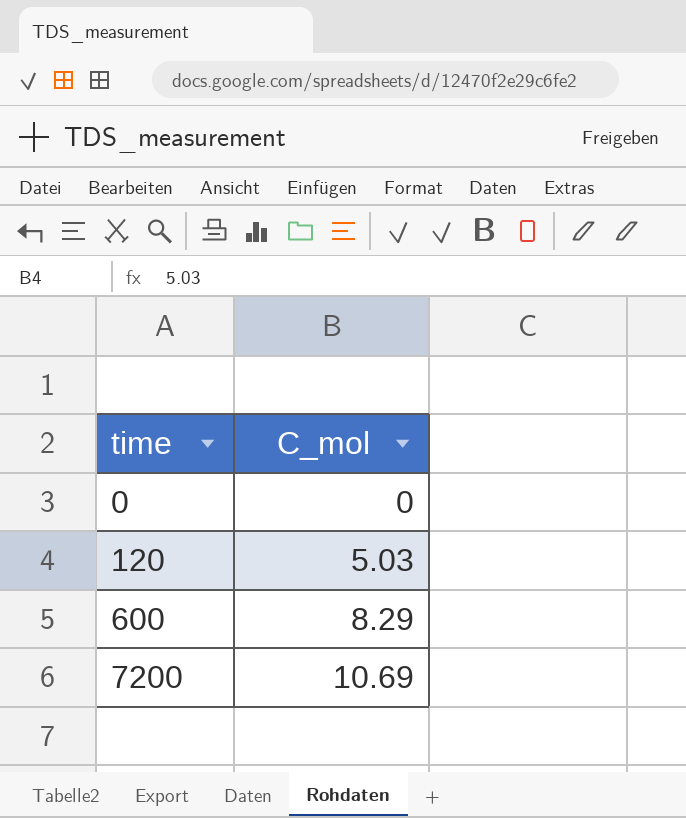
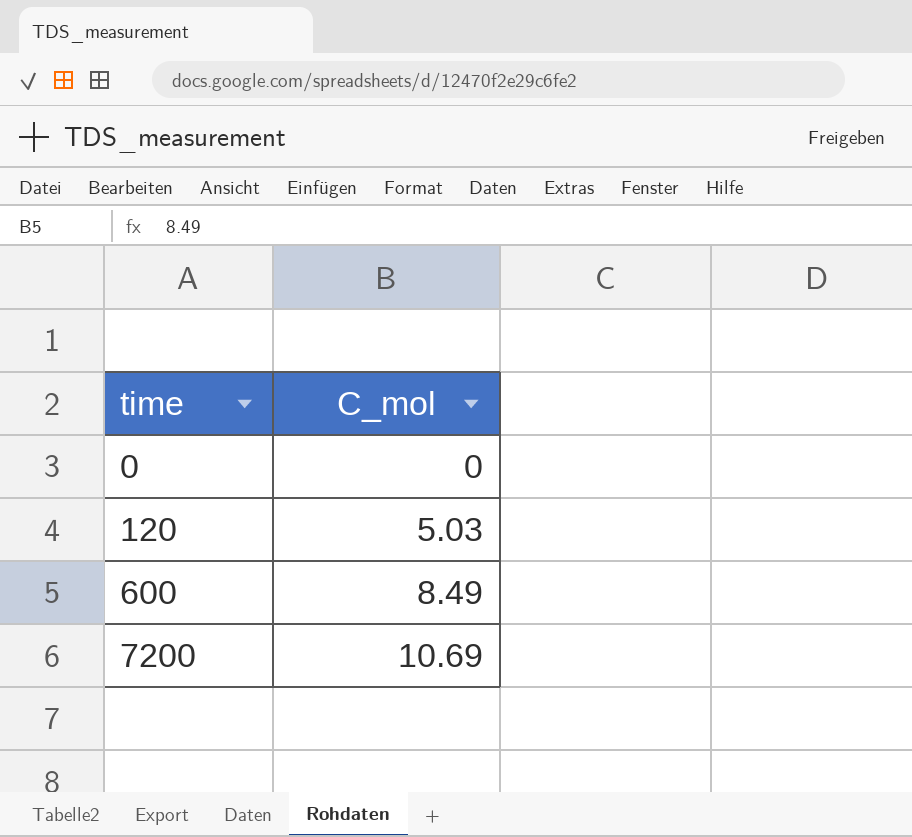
600 | C_mol: 8.29 -> 8.49

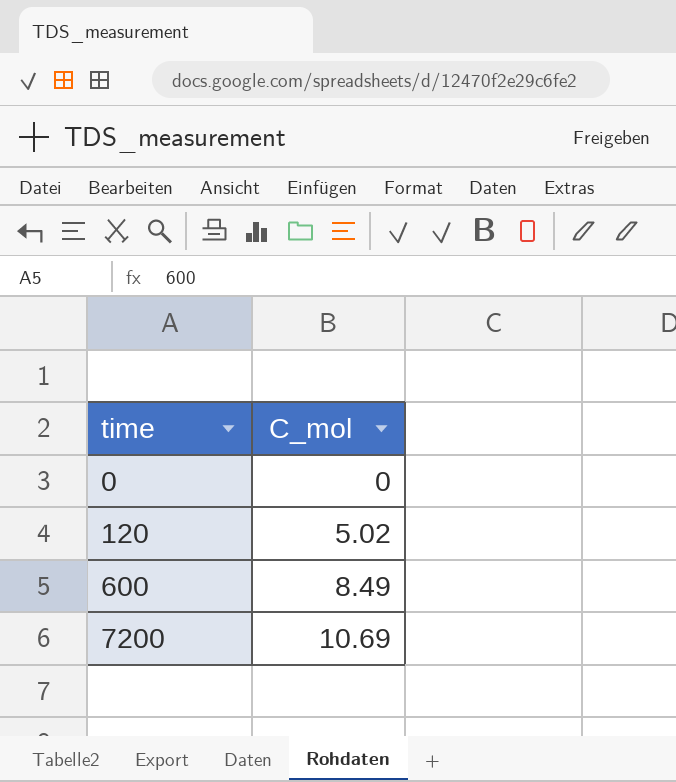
120 | C_mol: 5.03 -> 5.02

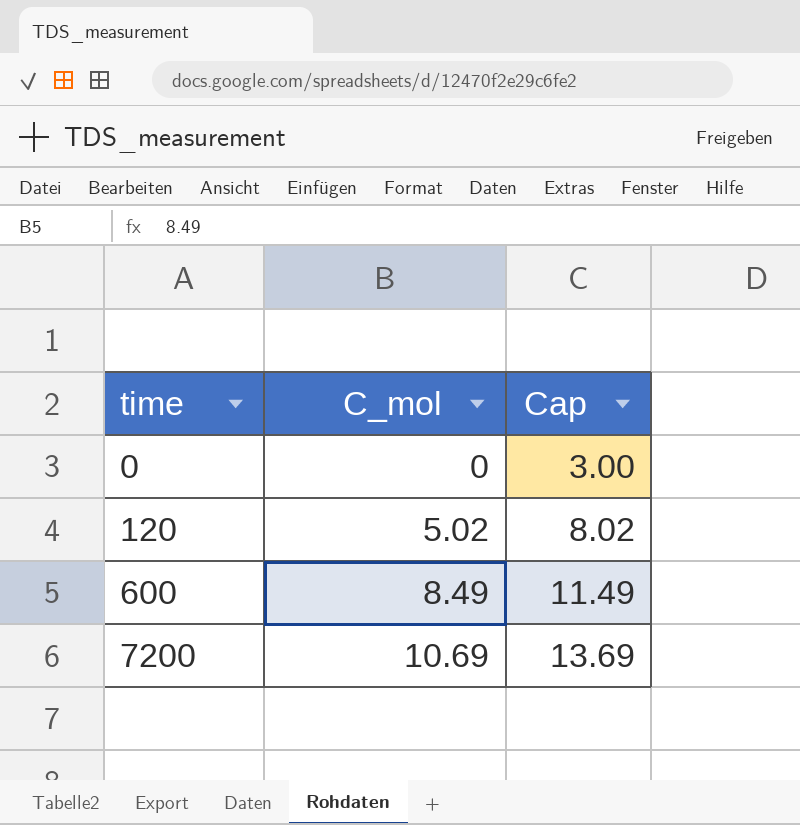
column Cap | formula: none -> [C_mol] + 3

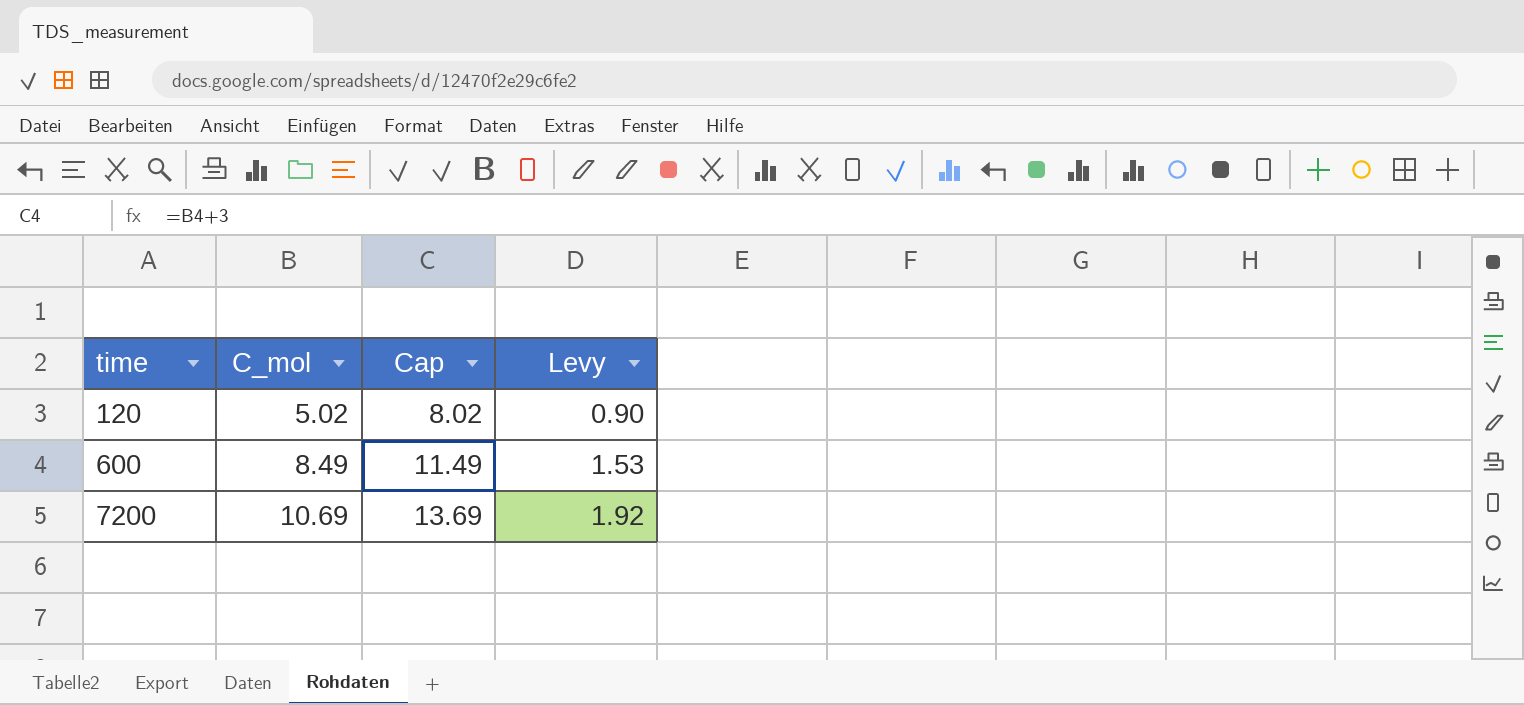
column Levy | formula: none -> [C_mol] * 0.18
row 0: 0 | 3.00 -> none

